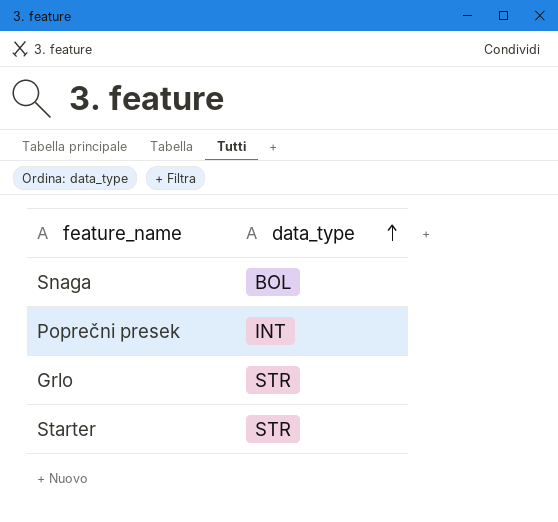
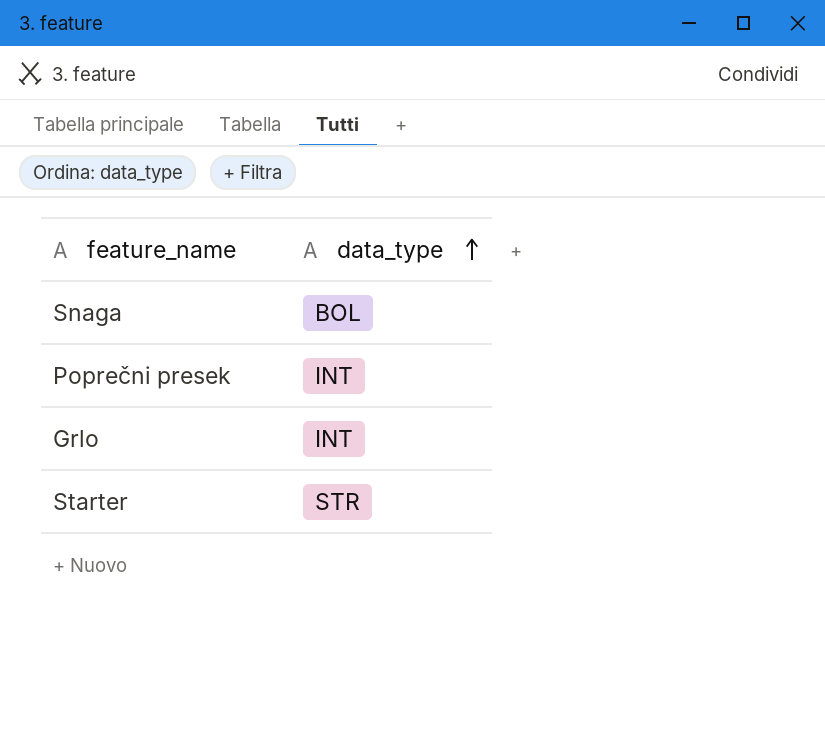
Grlo | data_type: STR -> INT

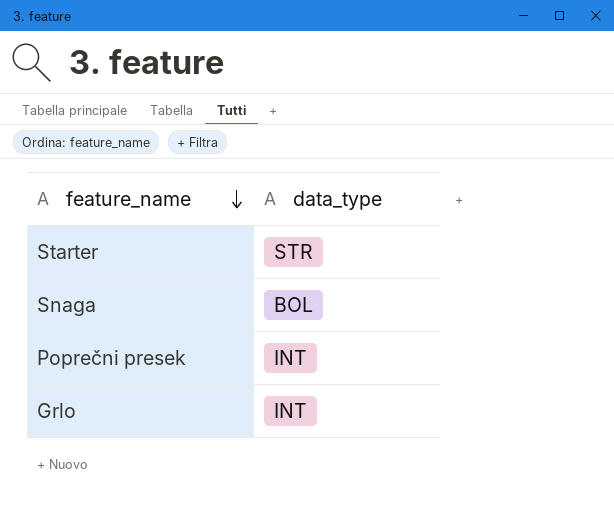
row order: data_type ascending -> feature_name descending

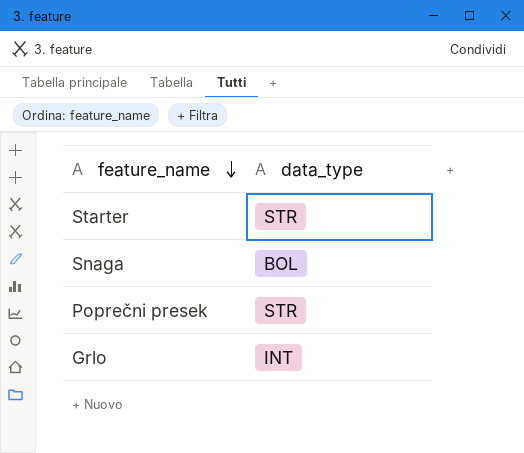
Poprečni presek | data_type: INT -> STR

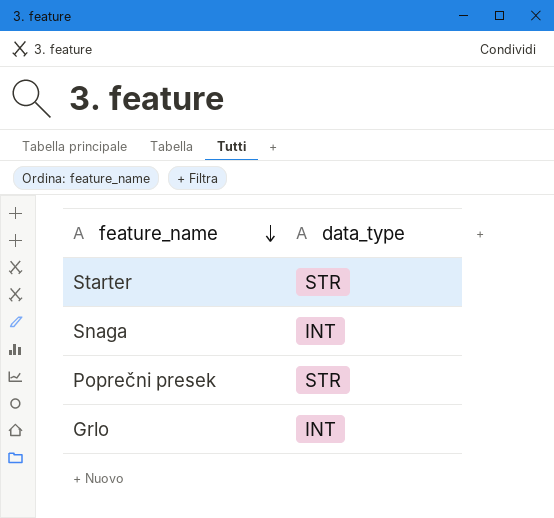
Snaga | data_type: BOL -> INT

